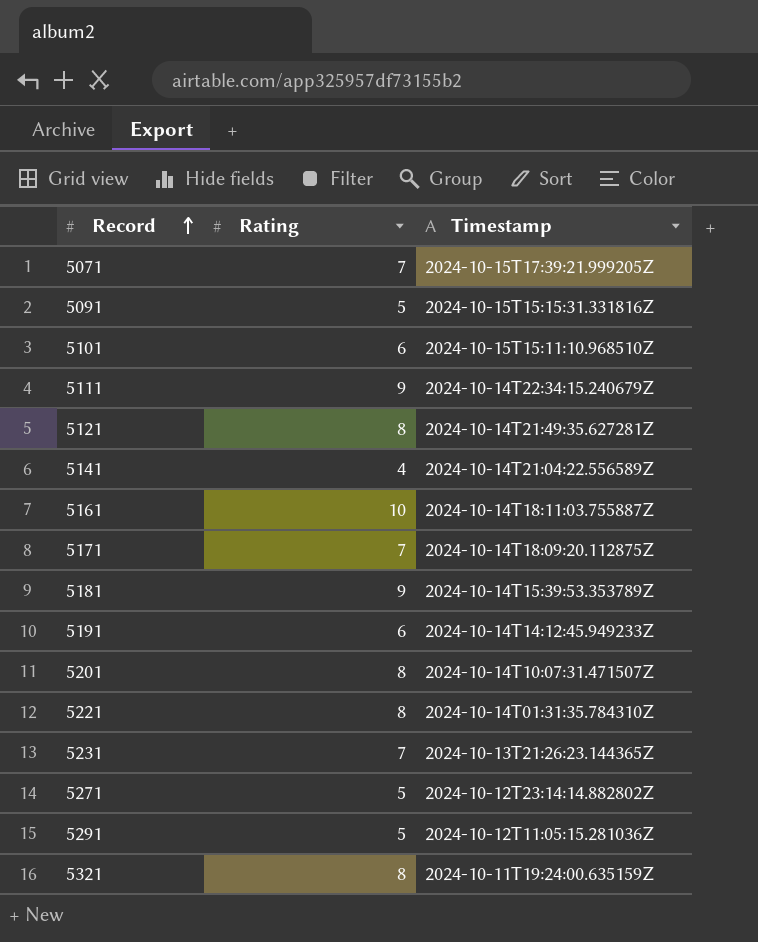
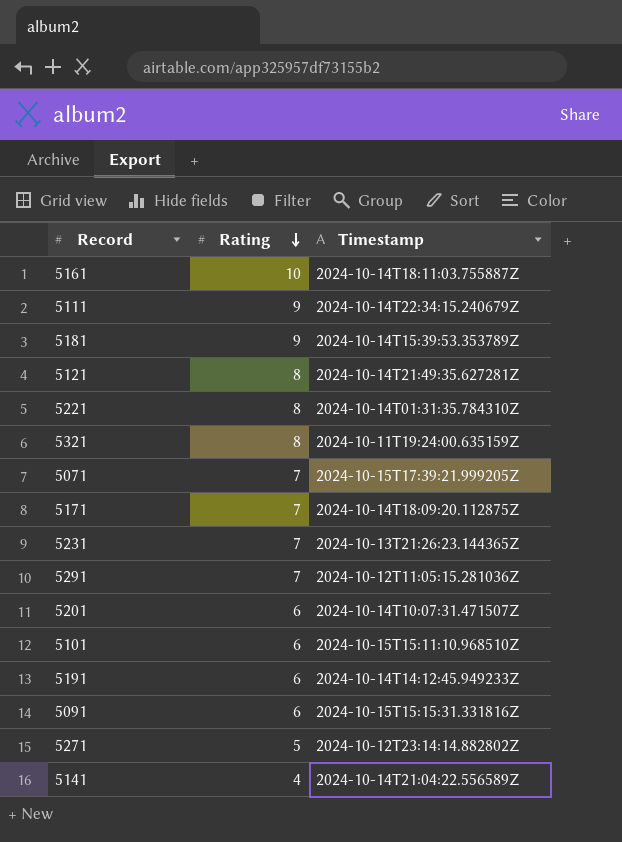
row order: Record ascending -> Rating descending
5291 | Rating: 5 -> 7
5201 | Rating: 8 -> 6
5091 | Rating: 5 -> 6

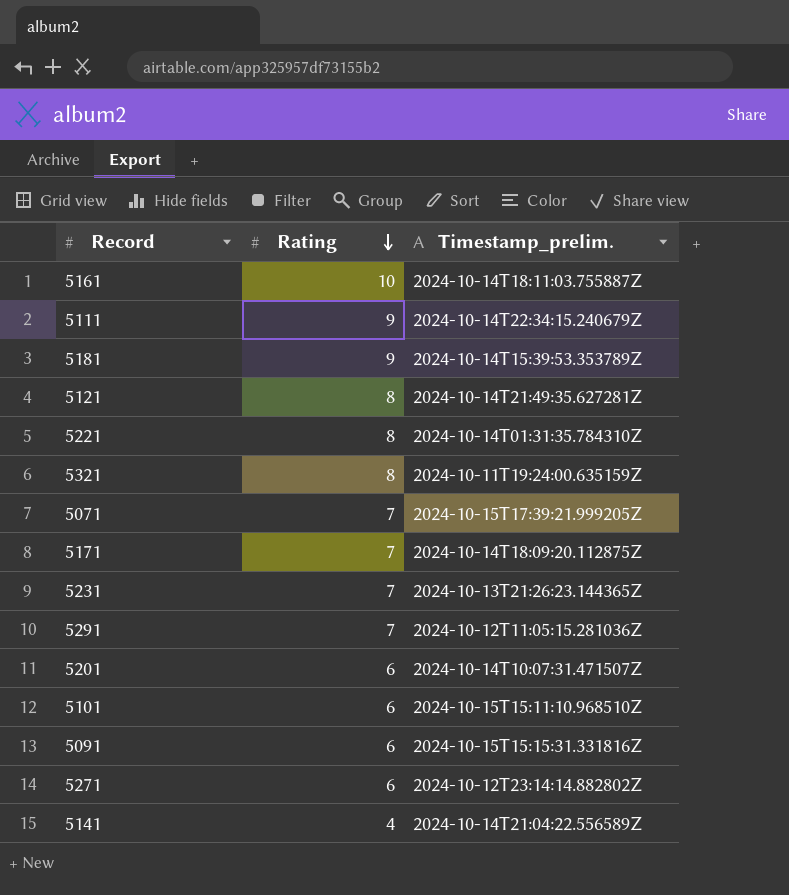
column name: Timestamp -> Timestamp_prelim.
row 5191: 6 | 2024-10-14T14:12:45.949233Z -> none
5271 | Rating: 5 -> 6

